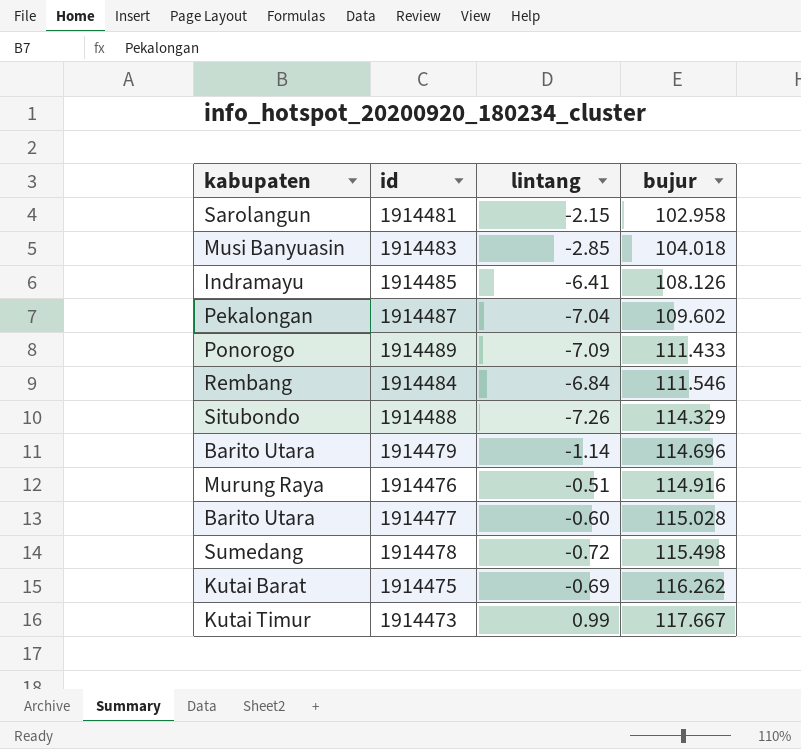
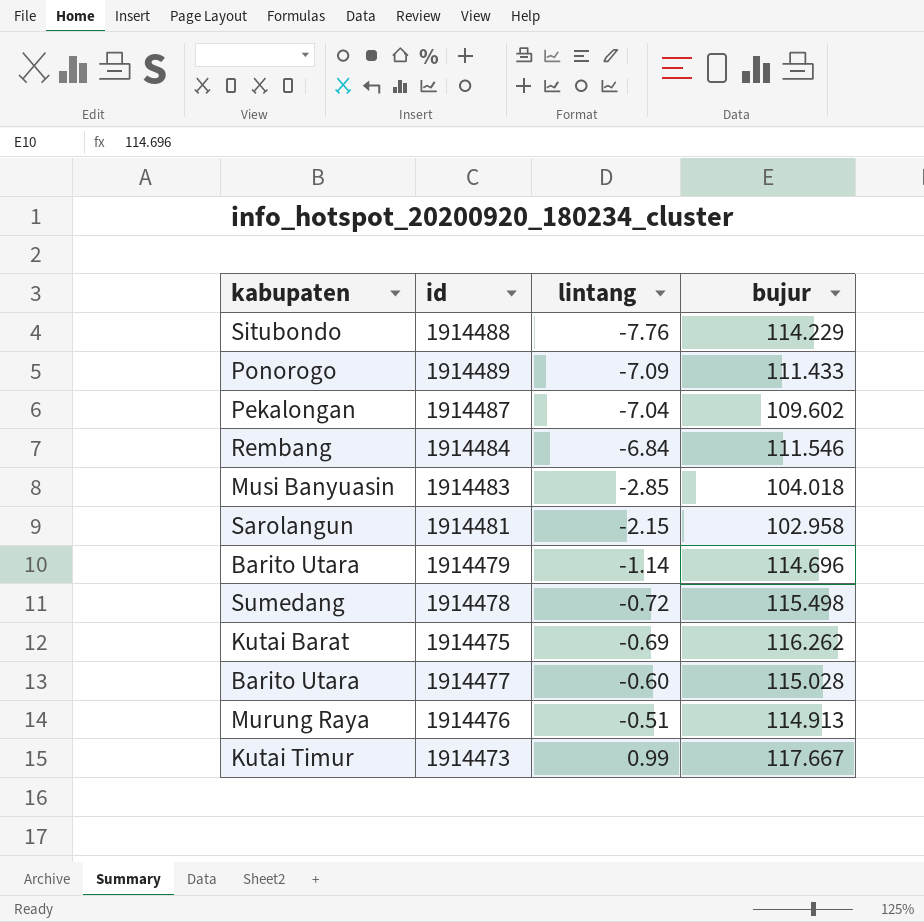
row order: bujur ascending -> lintang ascending
row 1914485: Indramayu | -6.41 | 108.126 -> none
1914488 | lintang: -7.26 -> -7.76
1914488 | bujur: 114.329 -> 114.229
1914476 | bujur: 114.916 -> 114.913

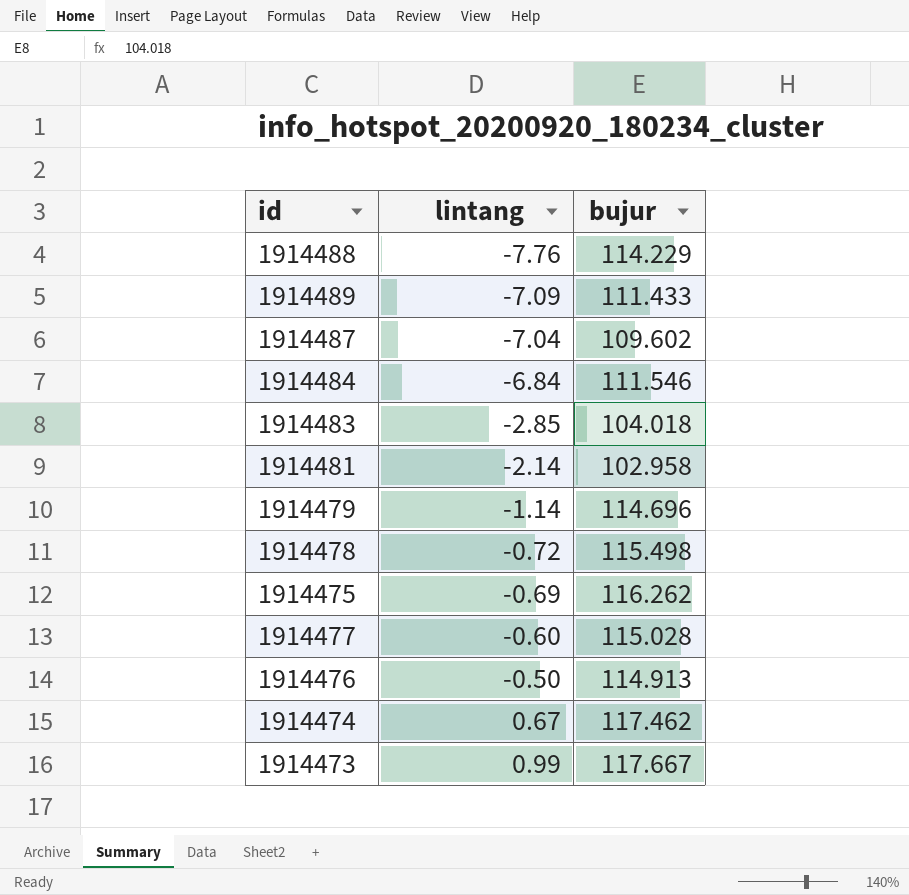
column kabupaten | position: 1 -> none
1914481 | lintang: -2.15 -> -2.14
1914476 | lintang: -0.51 -> -0.50
row 1914474: none -> 0.67 | 117.462

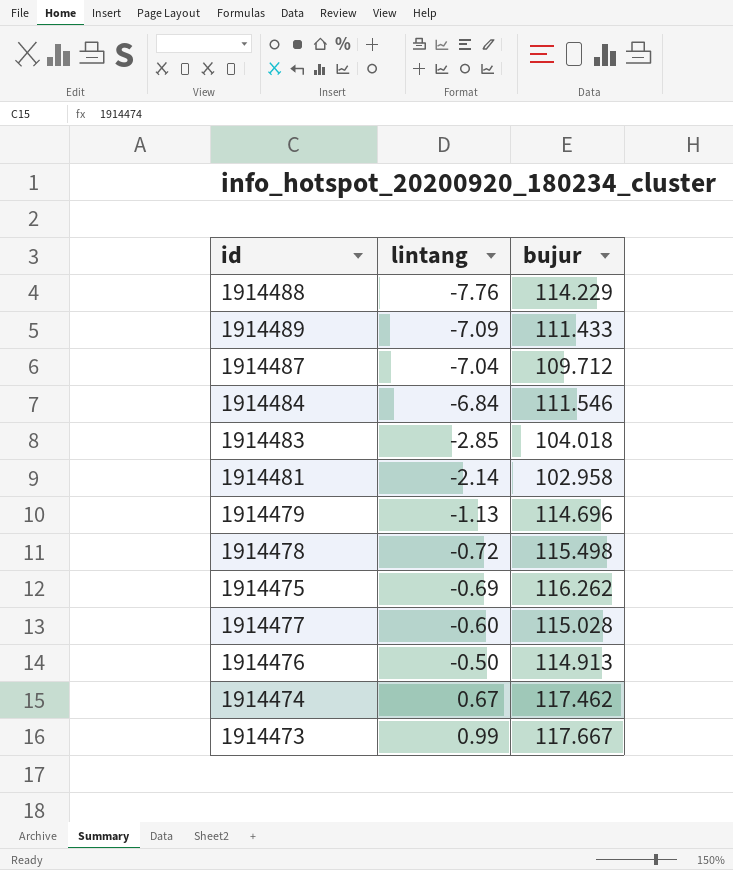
1914487 | bujur: 109.602 -> 109.712
1914479 | lintang: -1.14 -> -1.13

